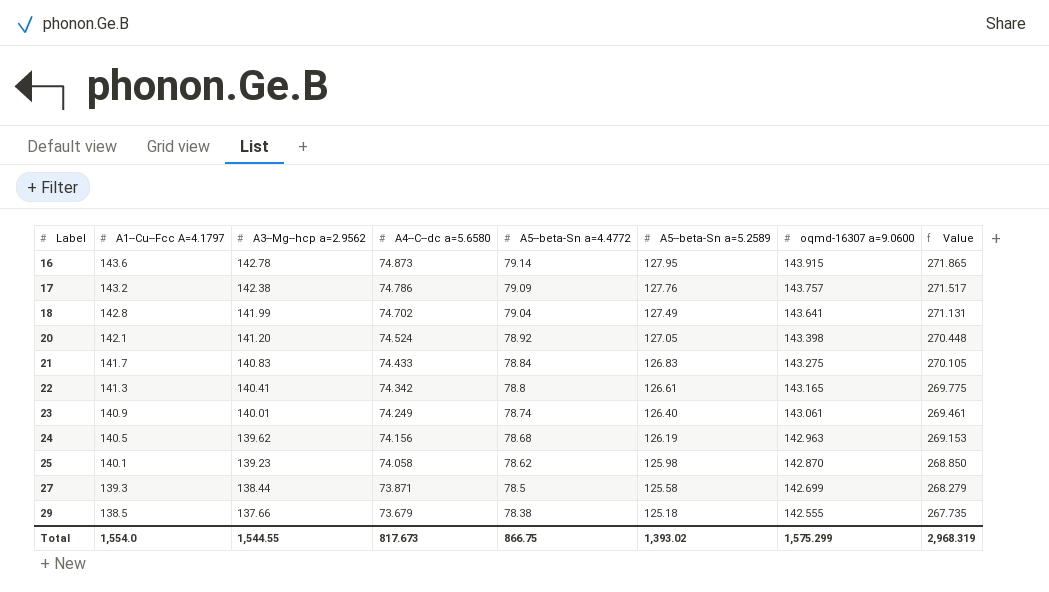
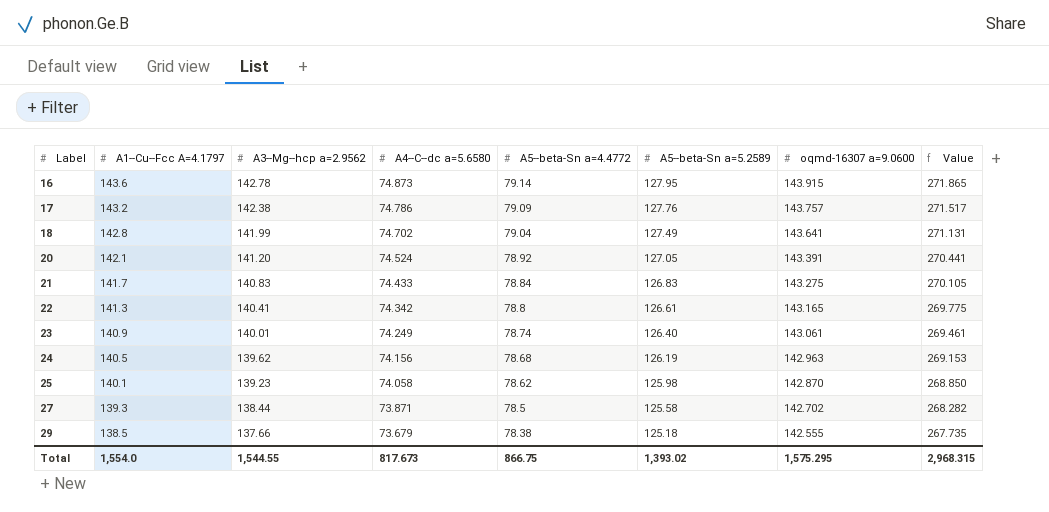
20 | oqmd-16307 a=9.0600: 143.398 -> 143.391
20 | Value: 270.448 -> 270.441
27 | oqmd-16307 a=9.0600: 142.699 -> 142.702
27 | Value: 268.279 -> 268.282
Total | oqmd-16307 a=9.0600: 1,575.299 -> 1,575.295
Total | Value: 2,968.319 -> 2,968.315

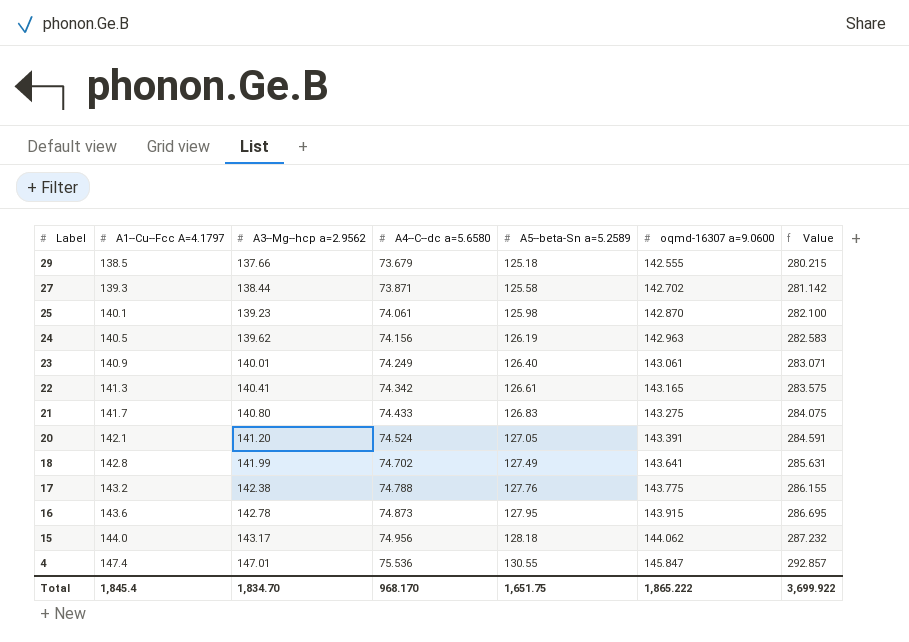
row order: Label ascending -> Label descending
column A5--beta-Sn a=4.4772 | position: 5 -> none
column Value | formula: [A5--beta-Sn a=5.2589] + [oqmd-16307 a=9.0600] -> [A3--Mg--hcp a=2.9562] + [oqmd-16307 a=9.0600]
25 | A4--C--dc a=5.6580: 74.058 -> 74.061
21 | A3--Mg--hcp a=2.9562: 140.83 -> 140.80
17 | A4--C--dc a=5.6580: 74.786 -> 74.788
17 | oqmd-16307 a=9.0600: 143.757 -> 143.775
row 15: none -> 144.0 | 143.17 | 74.956 | 128.18 | 144.062 | 287.232
row 4: none -> 147.4 | 147.01 | 75.536 | 130.55 | 145.847 | 292.857
Total | A1--Cu--Fcc A=4.1797: 1,554.0 -> 1,845.4
Total | A3--Mg--hcp a=2.9562: 1,544.55 -> 1,834.70
Total | A4--C--dc a=5.6580: 817.673 -> 968.170
Total | A5--beta-Sn a=5.2589: 1,393.02 -> 1,651.75
Total | oqmd-16307 a=9.0600: 1,575.295 -> 1,865.222
Total | Value: 2,968.315 -> 3,699.922

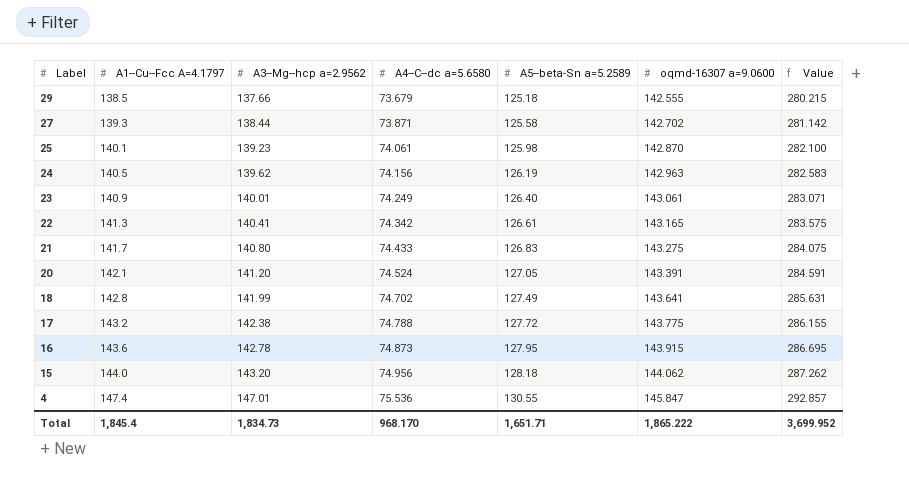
17 | A5--beta-Sn a=5.2589: 127.76 -> 127.72
15 | A3--Mg--hcp a=2.9562: 143.17 -> 143.20
15 | Value: 287.232 -> 287.262
Total | A3--Mg--hcp a=2.9562: 1,834.70 -> 1,834.73
Total | A5--beta-Sn a=5.2589: 1,651.75 -> 1,651.71
Total | Value: 3,699.922 -> 3,699.952

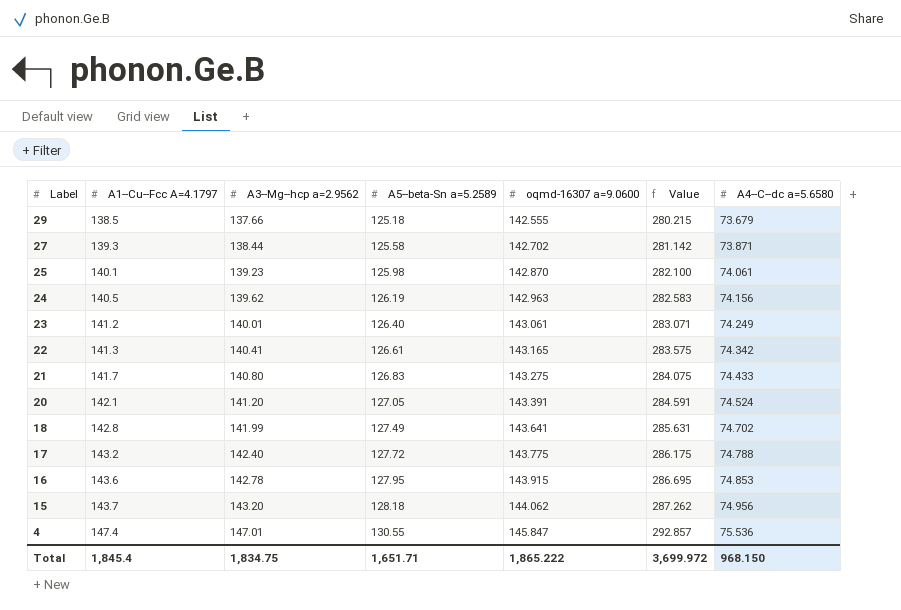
column A4--C--dc a=5.6580 | position: 4 -> 7
23 | A1--Cu--Fcc A=4.1797: 140.9 -> 141.2
17 | A3--Mg--hcp a=2.9562: 142.38 -> 142.40
17 | Value: 286.155 -> 286.175
16 | A4--C--dc a=5.6580: 74.873 -> 74.853
15 | A1--Cu--Fcc A=4.1797: 144.0 -> 143.7
Total | A3--Mg--hcp a=2.9562: 1,834.73 -> 1,834.75
Total | Value: 3,699.952 -> 3,699.972
Total | A4--C--dc a=5.6580: 968.170 -> 968.150

